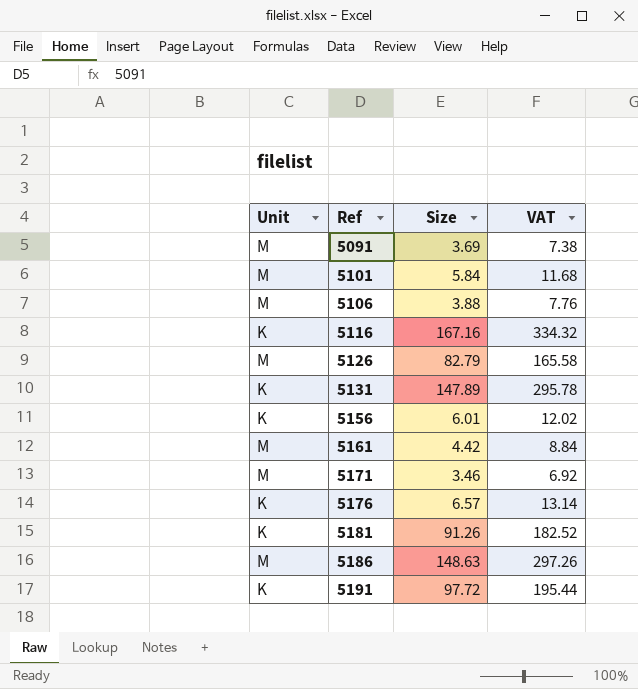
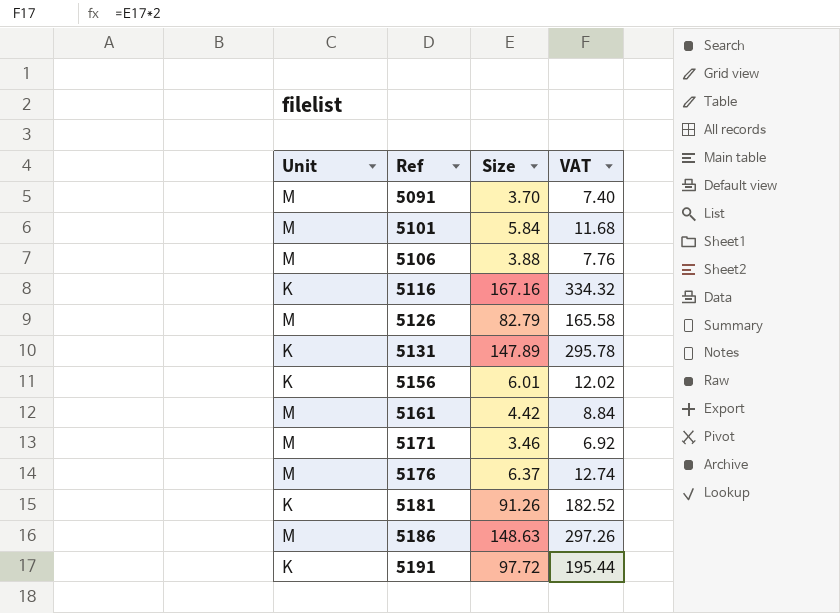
5091 | Size: 3.69 -> 3.70
5091 | VAT: 7.38 -> 7.40
5176 | Unit: K -> M
5176 | Size: 6.57 -> 6.37
5176 | VAT: 13.14 -> 12.74

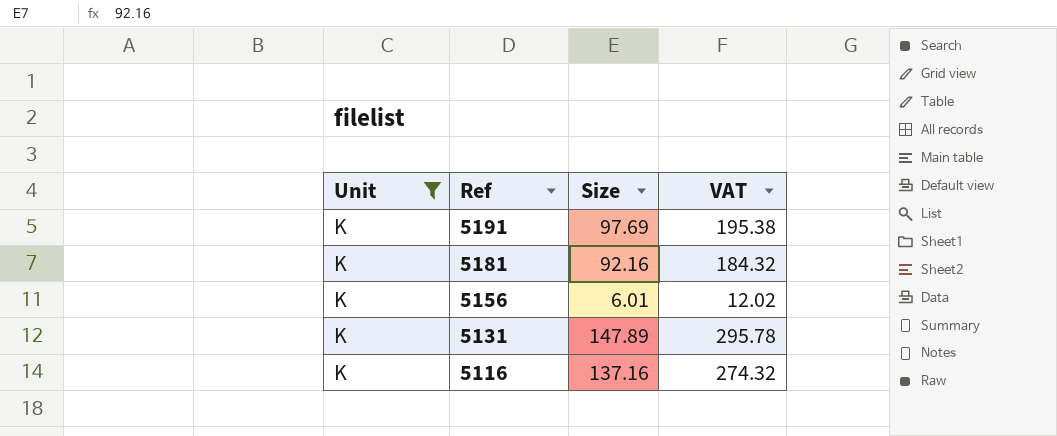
filter: none -> Unit = K
row order: Ref ascending -> Ref descending
5191 | Size: 97.72 -> 97.69
5191 | VAT: 195.44 -> 195.38
5181 | Size: 91.26 -> 92.16
5181 | VAT: 182.52 -> 184.32
5116 | Size: 167.16 -> 137.16
5116 | VAT: 334.32 -> 274.32

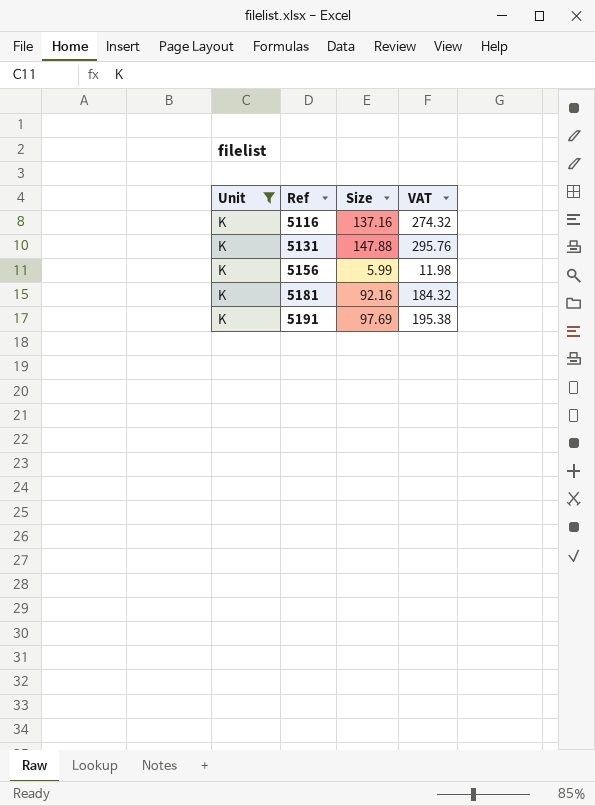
row order: Ref descending -> Ref ascending
5131 | Size: 147.89 -> 147.88
5131 | VAT: 295.78 -> 295.76
5156 | Size: 6.01 -> 5.99
5156 | VAT: 12.02 -> 11.98

